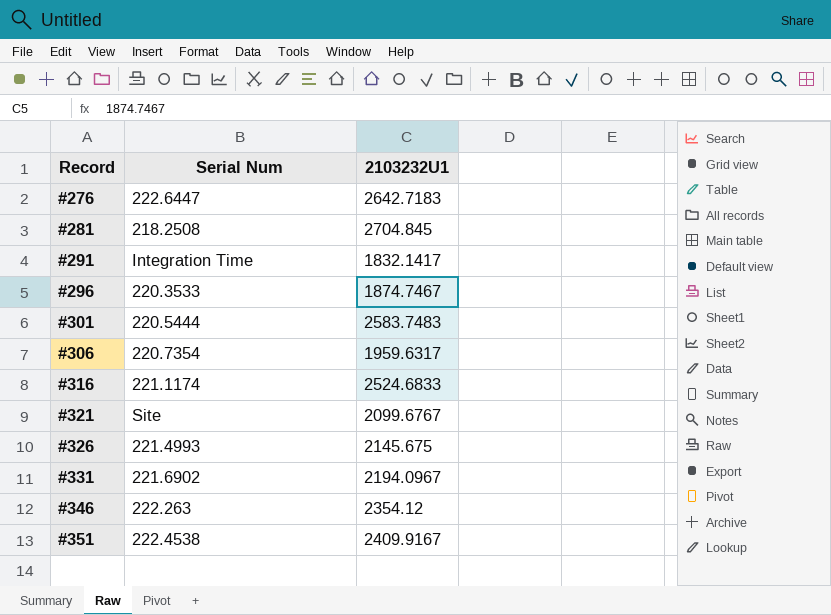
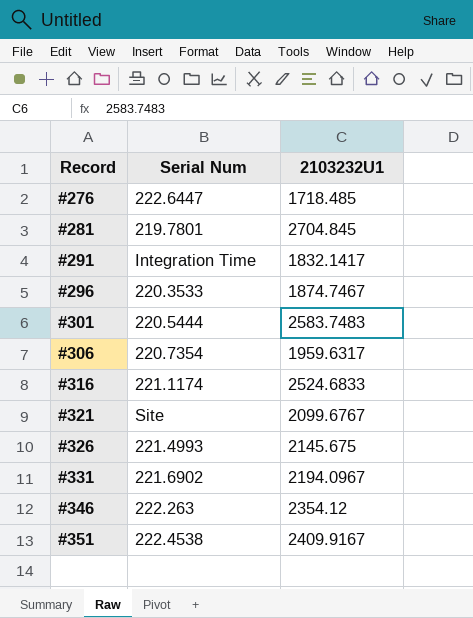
#276 | 2103232U1: 2642.7183 -> 1718.485
#281 | Serial Num: 218.2508 -> 219.7801

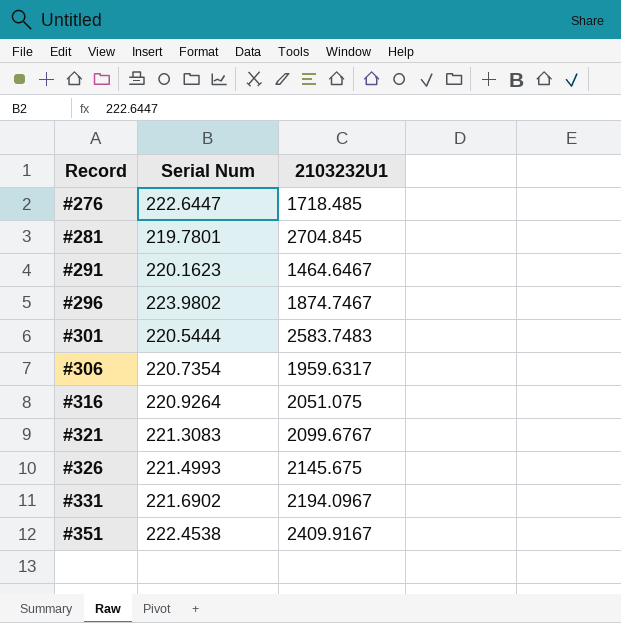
row #346: 222.263 | 2354.12 -> none
#291 | Serial Num: Integration Time -> 220.1623
#291 | 2103232U1: 1832.1417 -> 1464.6467
#296 | Serial Num: 220.3533 -> 223.9802
#316 | Serial Num: 221.1174 -> 220.9264
#316 | 2103232U1: 2524.6833 -> 2051.075
#321 | Serial Num: Site -> 221.3083

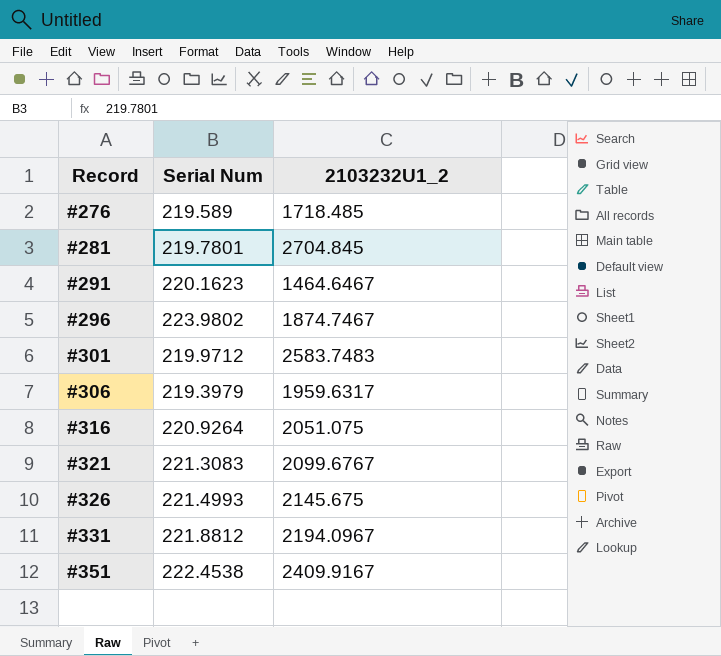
column name: 2103232U1 -> 2103232U1_2
#276 | Serial Num: 222.6447 -> 219.589
#301 | Serial Num: 220.5444 -> 219.9712
#306 | Serial Num: 220.7354 -> 219.3979
#331 | Serial Num: 221.6902 -> 221.8812

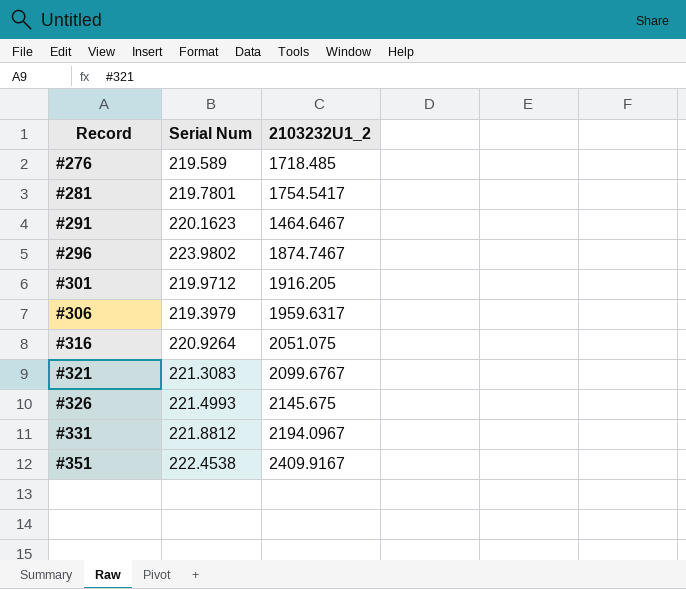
#281 | 2103232U1_2: 2704.845 -> 1754.5417
#301 | 2103232U1_2: 2583.7483 -> 1916.205

